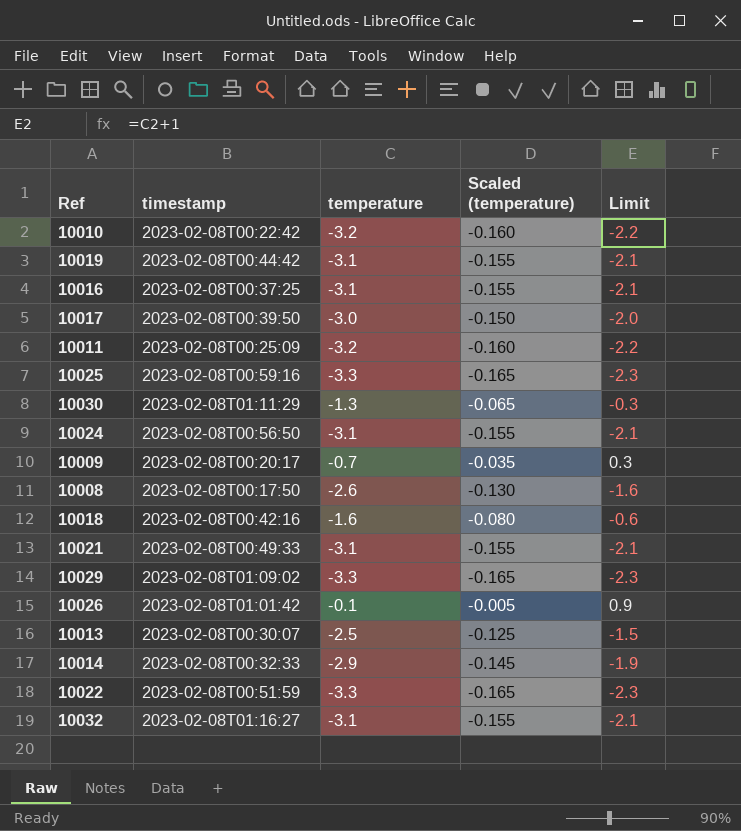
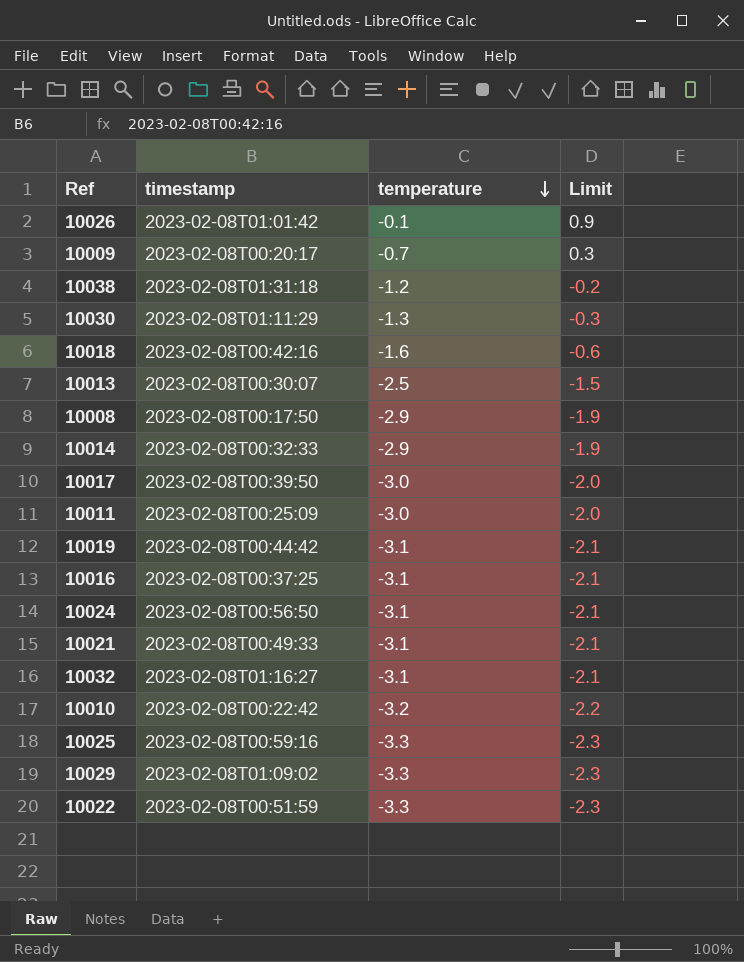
row order: none -> temperature descending
column Scaled (temperature) | formula: [temperature] * 0.05 -> none
row 10038: none -> 2023-02-08T01:31:18 | -1.2 | -0.2
10008 | temperature: -2.6 -> -2.9
10008 | Limit: -1.6 -> -1.9
10011 | temperature: -3.2 -> -3.0
10011 | Limit: -2.2 -> -2.0

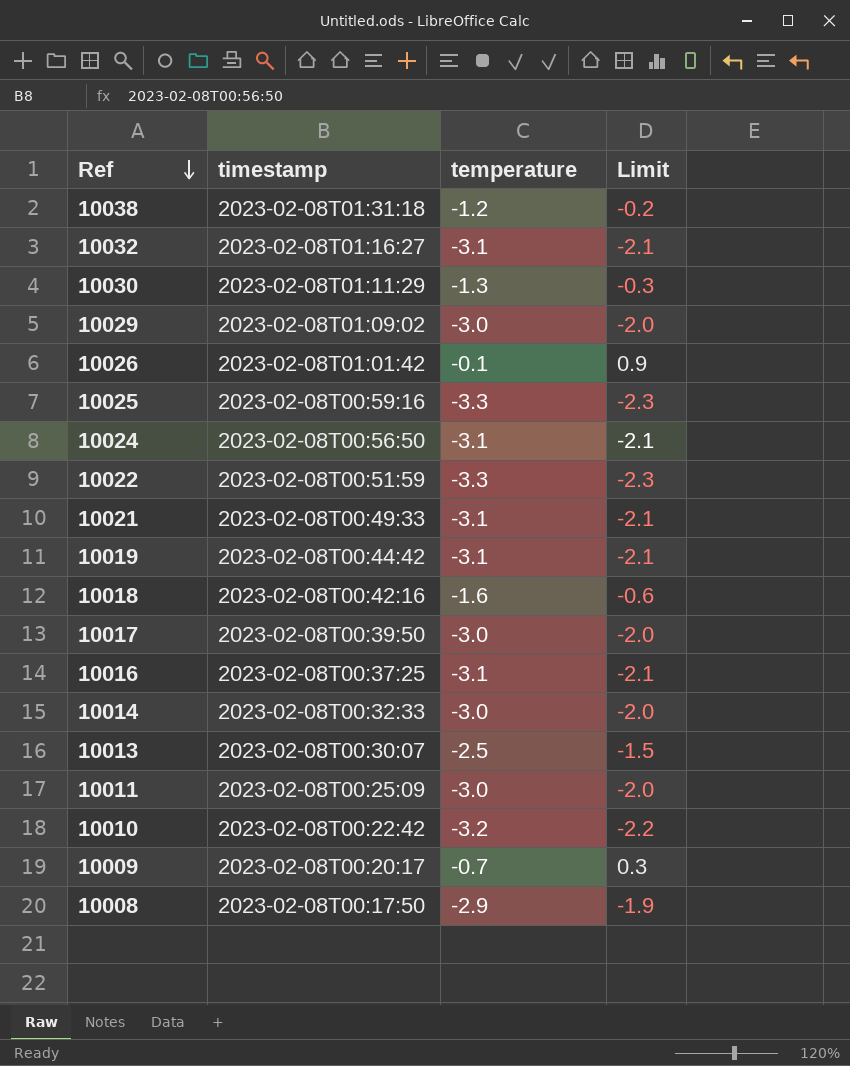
row order: temperature descending -> Ref descending
10029 | temperature: -3.3 -> -3.0
10029 | Limit: -2.3 -> -2.0
10014 | temperature: -2.9 -> -3.0
10014 | Limit: -1.9 -> -2.0

